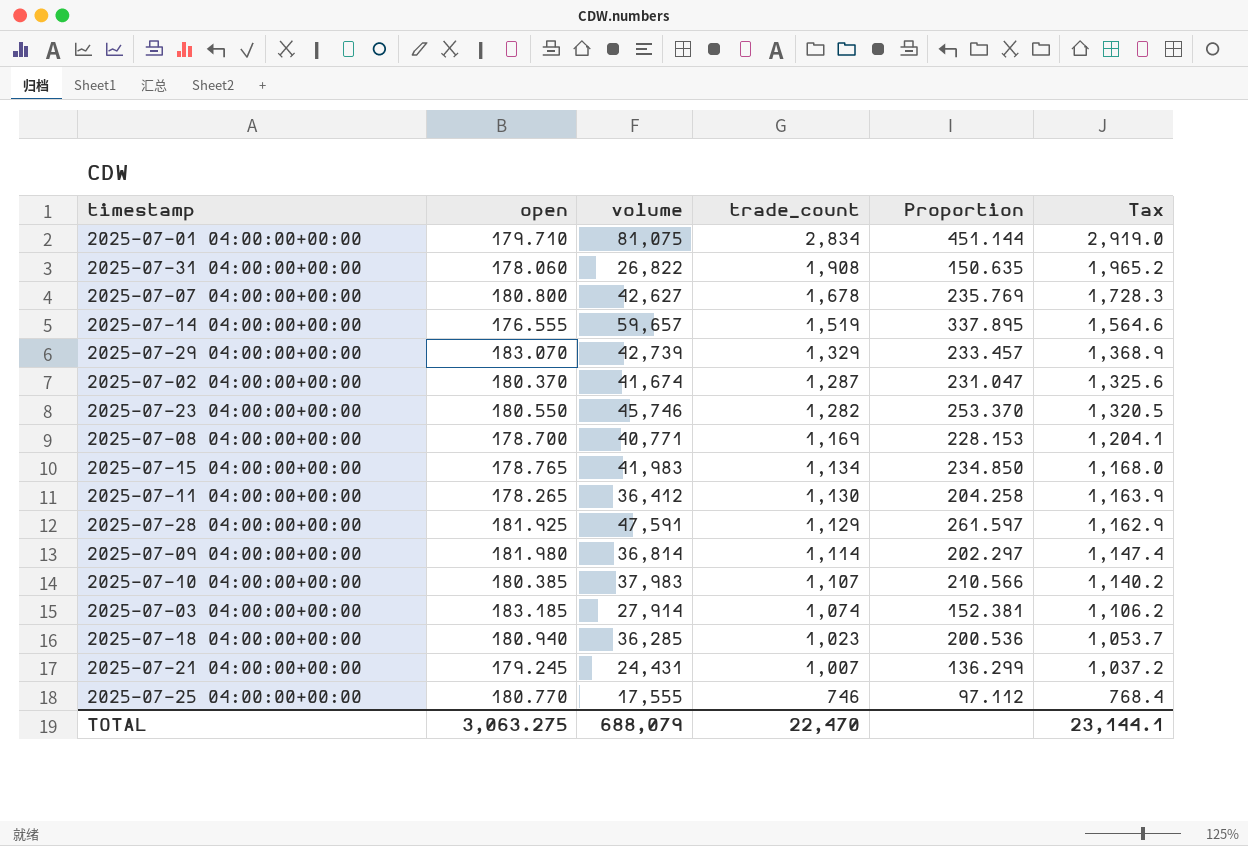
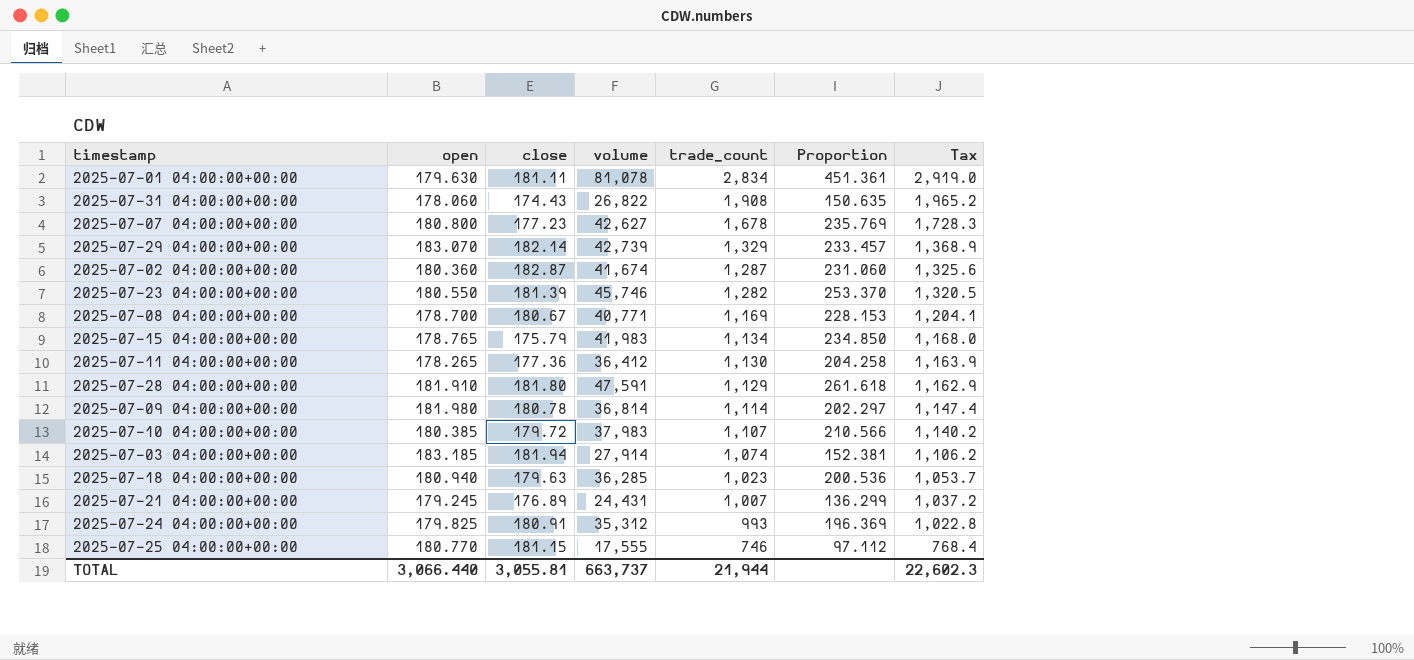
column close | position: none -> 3
row 2025-07-14 04:00:00+00:00: 176.555 | 59,657 | 1,519 | 337.895 | 1,564.6 -> none
2025-07-01 04:00:00+00:00 | open: 179.710 -> 179.630
2025-07-01 04:00:00+00:00 | volume: 81,075 -> 81,078
2025-07-01 04:00:00+00:00 | Proportion: 451.144 -> 451.361
2025-07-02 04:00:00+00:00 | open: 180.370 -> 180.360
2025-07-02 04:00:00+00:00 | Proportion: 231.047 -> 231.060
2025-07-28 04:00:00+00:00 | open: 181.925 -> 181.910
2025-07-28 04:00:00+00:00 | Proportion: 261.597 -> 261.618
row 2025-07-24 04:00:00+00:00: none -> 179.825 | 180.91 | 35,312 | 993 | 196.369 | 1,022.8
TOTAL | open: 3,063.275 -> 3,066.440
TOTAL | volume: 688,079 -> 663,737
TOTAL | trade_count: 22,470 -> 21,944
TOTAL | Tax: 23,144.1 -> 22,602.3

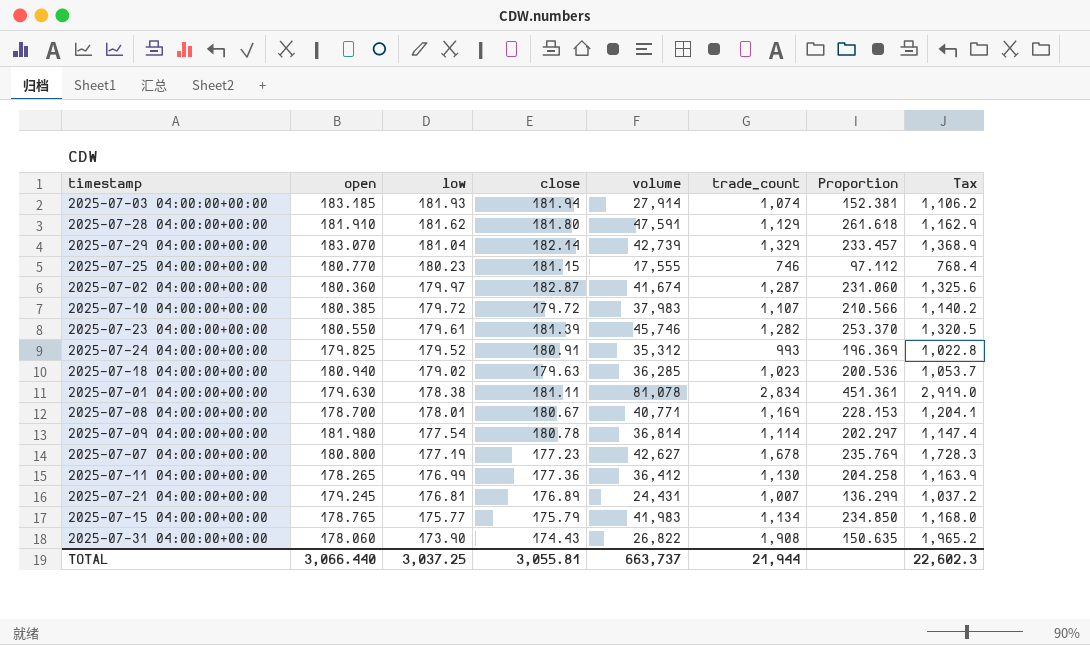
row order: trade_count descending -> low descending
column low | position: none -> 3

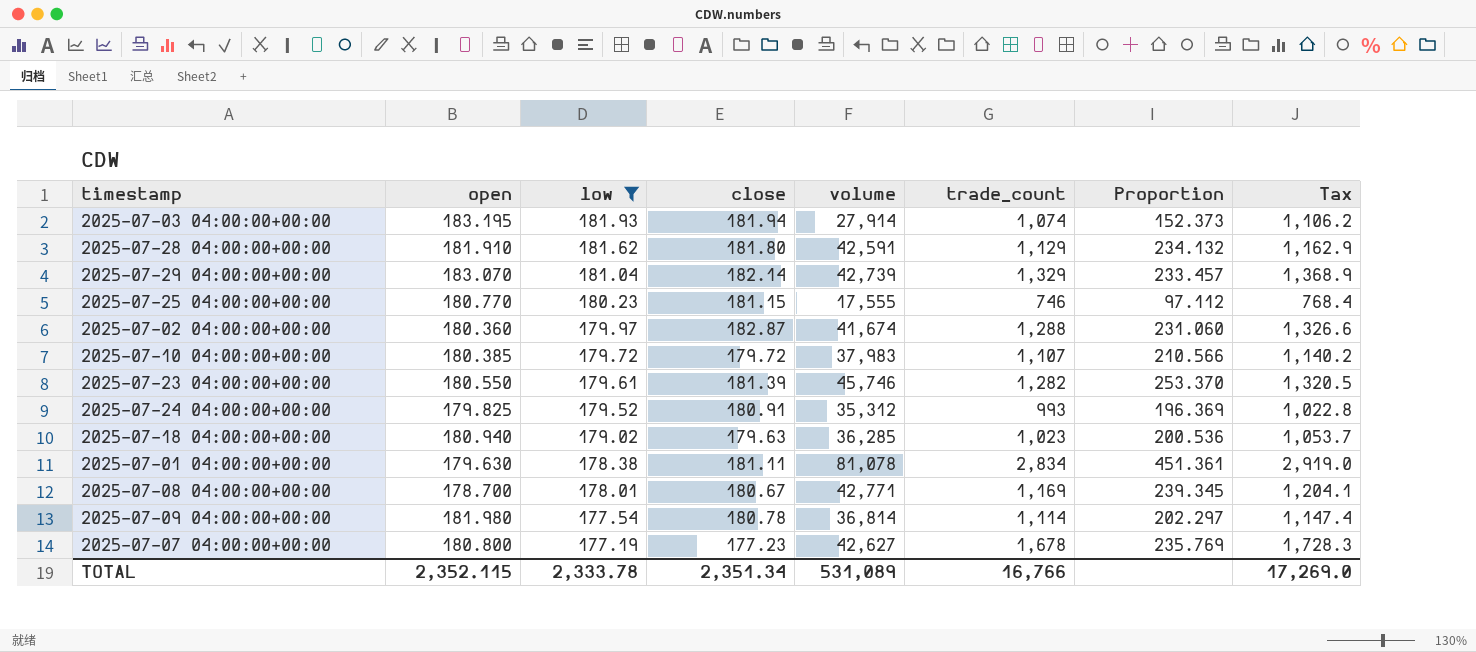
filter: none -> low >= 177.19
2025-07-03 04:00:00+00:00 | open: 183.185 -> 183.195
2025-07-03 04:00:00+00:00 | Proportion: 152.381 -> 152.373
2025-07-28 04:00:00+00:00 | volume: 47,591 -> 42,591
2025-07-28 04:00:00+00:00 | Proportion: 261.618 -> 234.132
2025-07-02 04:00:00+00:00 | trade_count: 1,287 -> 1,288
2025-07-02 04:00:00+00:00 | Tax: 1,325.6 -> 1,326.6
2025-07-08 04:00:00+00:00 | volume: 40,771 -> 42,771
2025-07-08 04:00:00+00:00 | Proportion: 228.153 -> 239.345
TOTAL | open: 3,066.440 -> 2,352.115
TOTAL | low: 3,037.25 -> 2,333.78
TOTAL | close: 3,055.81 -> 2,351.34
TOTAL | volume: 663,737 -> 531,089
TOTAL | trade_count: 21,944 -> 16,766
TOTAL | Tax: 22,602.3 -> 17,269.0

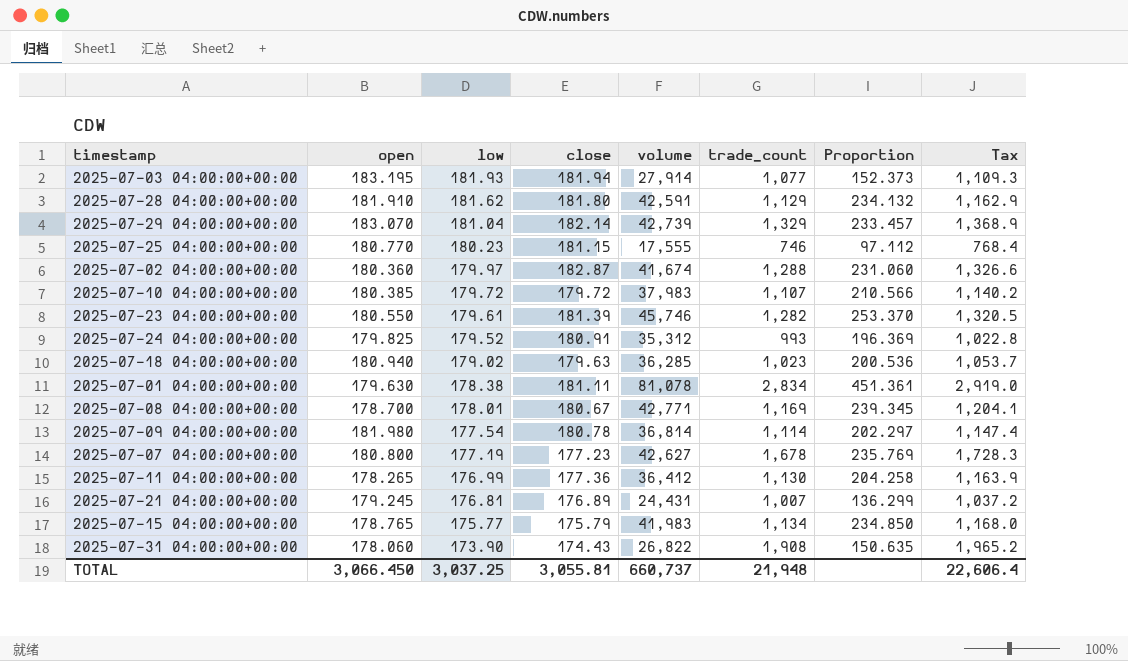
filter: low >= 177.19 -> none
2025-07-03 04:00:00+00:00 | trade_count: 1,074 -> 1,077
2025-07-03 04:00:00+00:00 | Tax: 1,106.2 -> 1,109.3
TOTAL | open: 2,352.115 -> 3,066.450
TOTAL | low: 2,333.78 -> 3,037.25
TOTAL | close: 2,351.34 -> 3,055.81
TOTAL | volume: 531,089 -> 660,737
TOTAL | trade_count: 16,766 -> 21,948
TOTAL | Tax: 17,269.0 -> 22,606.4

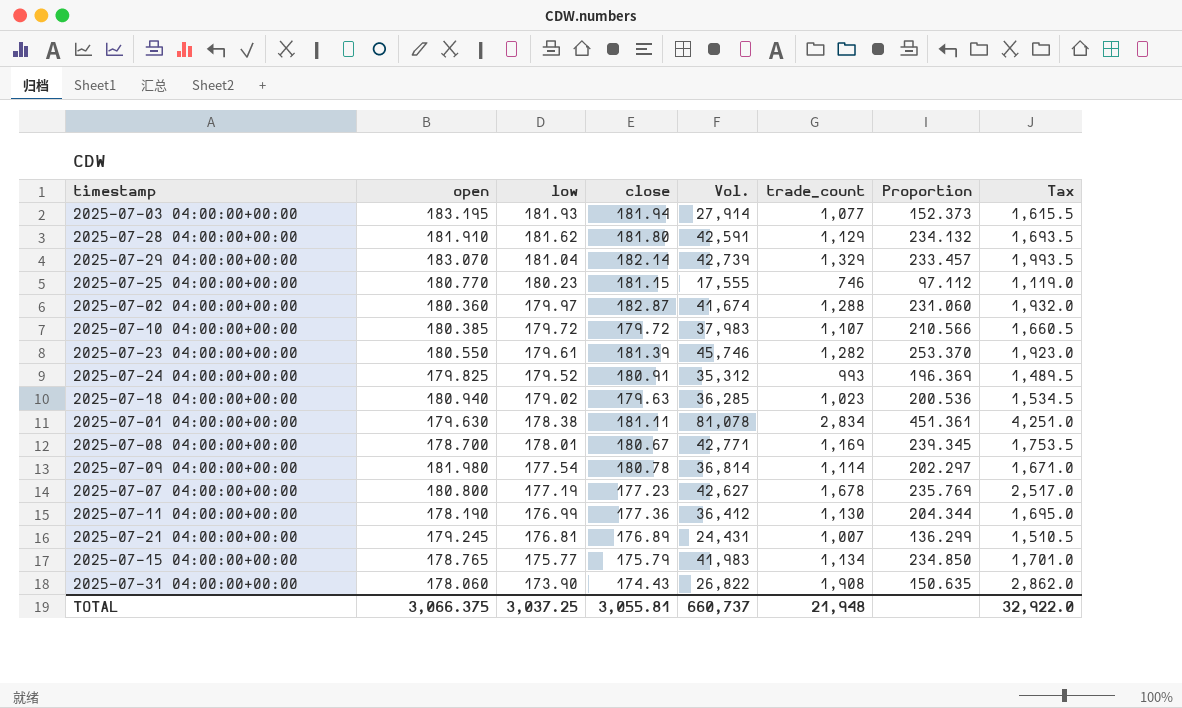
column name: volume -> Vol.
column Tax | formula: [trade_count] * 1.03 -> [trade_count] * 1.5
2025-07-11 04:00:00+00:00 | open: 178.265 -> 178.190
2025-07-11 04:00:00+00:00 | Proportion: 204.258 -> 204.344
TOTAL | open: 3,066.450 -> 3,066.375
TOTAL | Tax: 22,606.4 -> 32,922.0

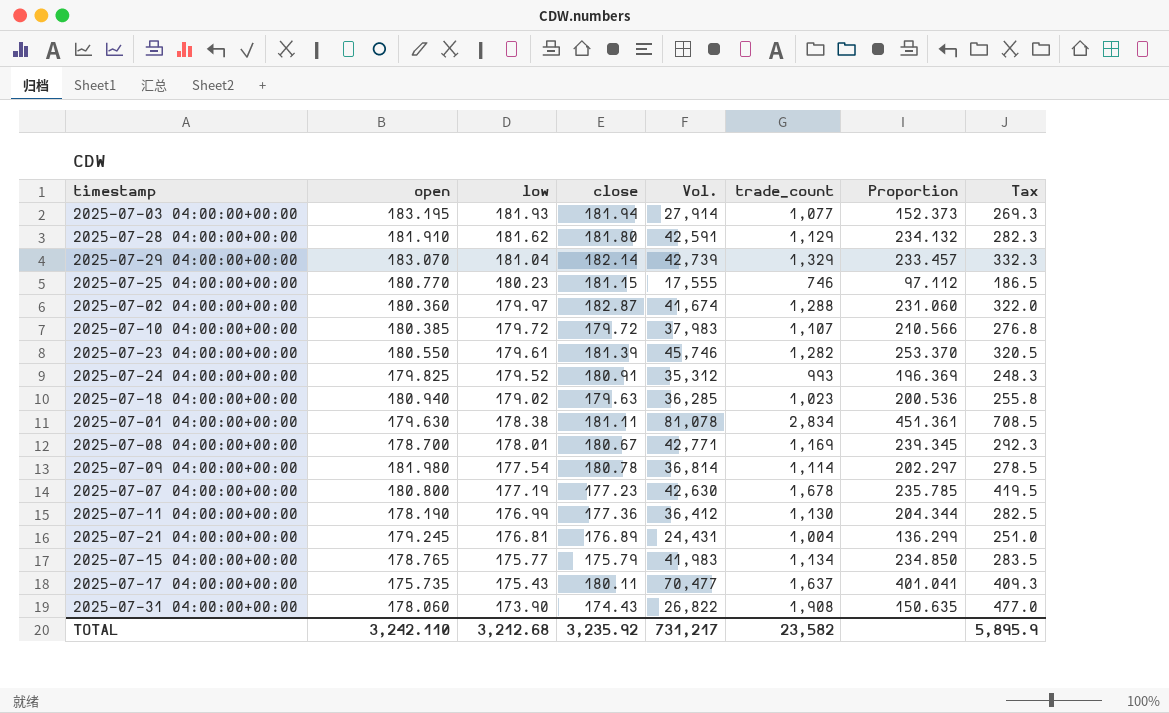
column Tax | formula: [trade_count] * 1.5 -> [trade_count] * 0.25
2025-07-07 04:00:00+00:00 | Vol.: 42,627 -> 42,630
2025-07-07 04:00:00+00:00 | Proportion: 235.769 -> 235.785
2025-07-21 04:00:00+00:00 | trade_count: 1,007 -> 1,004
row 2025-07-17 04:00:00+00:00: none -> 175.735 | 175.43 | 180.11 | 70,477 | 1,637 | 401.041 | 409.3
TOTAL | open: 3,066.375 -> 3,242.110
TOTAL | low: 3,037.25 -> 3,212.68
TOTAL | close: 3,055.81 -> 3,235.92
TOTAL | Vol.: 660,737 -> 731,217
TOTAL | trade_count: 21,948 -> 23,582
TOTAL | Tax: 32,922.0 -> 5,895.9

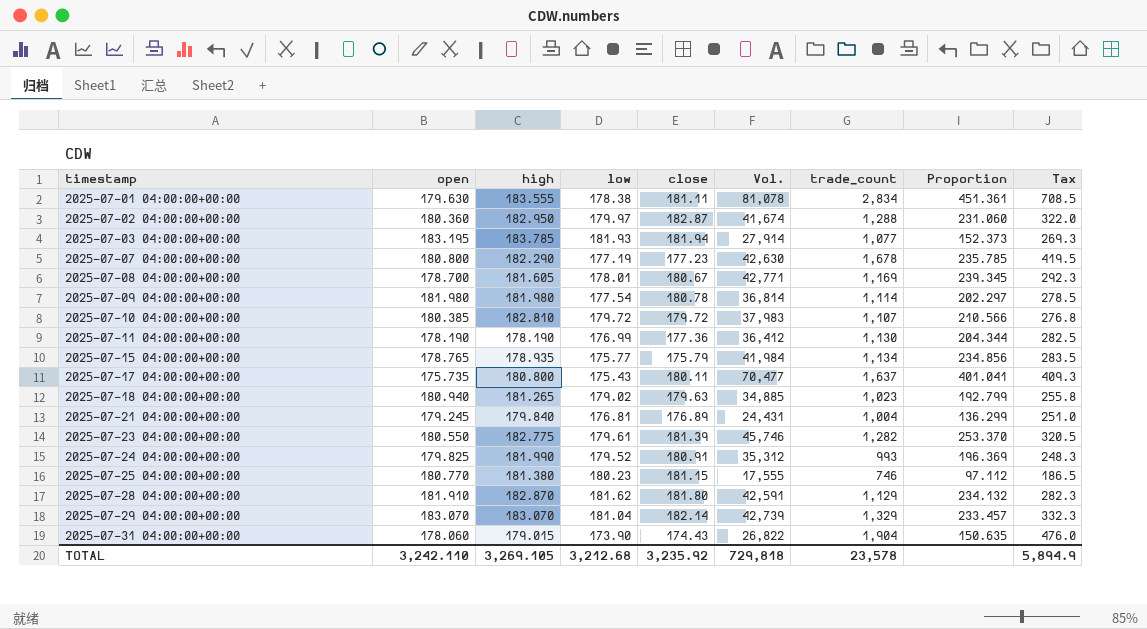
row order: low descending -> timestamp ascending
column high | position: none -> 3
2025-07-15 04:00:00+00:00 | Vol.: 41,983 -> 41,984
2025-07-15 04:00:00+00:00 | Proportion: 234.850 -> 234.856
2025-07-18 04:00:00+00:00 | Vol.: 36,285 -> 34,885
2025-07-18 04:00:00+00:00 | Proportion: 200.536 -> 192.799
2025-07-31 04:00:00+00:00 | trade_count: 1,908 -> 1,904
2025-07-31 04:00:00+00:00 | Tax: 477.0 -> 476.0
TOTAL | Vol.: 731,217 -> 729,818
TOTAL | trade_count: 23,582 -> 23,578
TOTAL | Tax: 5,895.9 -> 5,894.9

